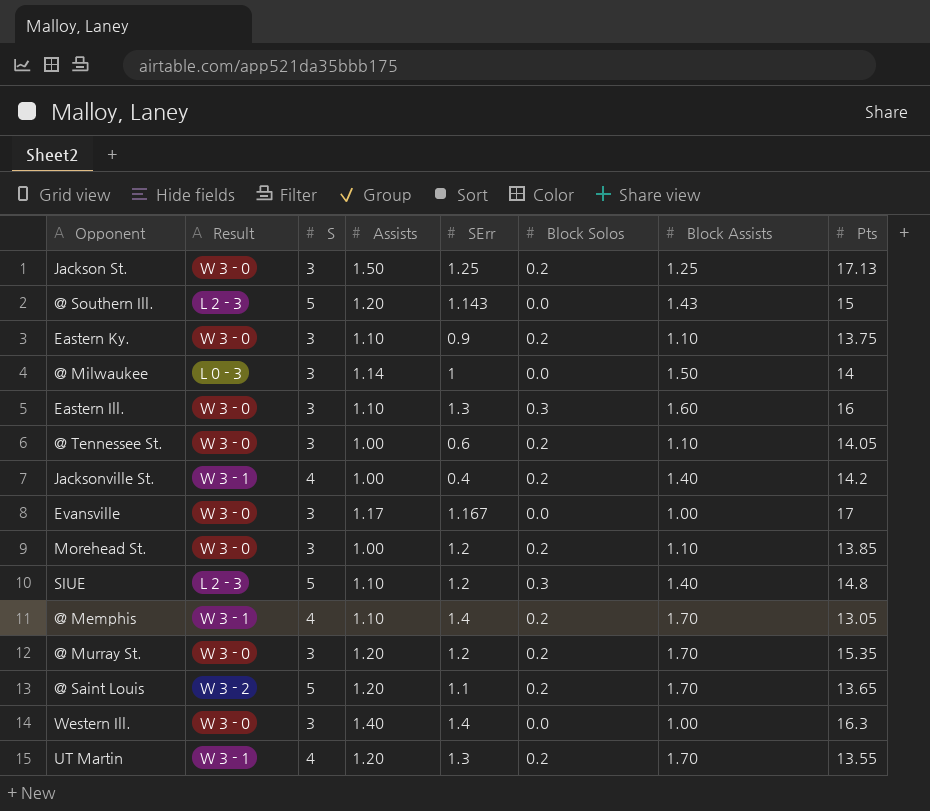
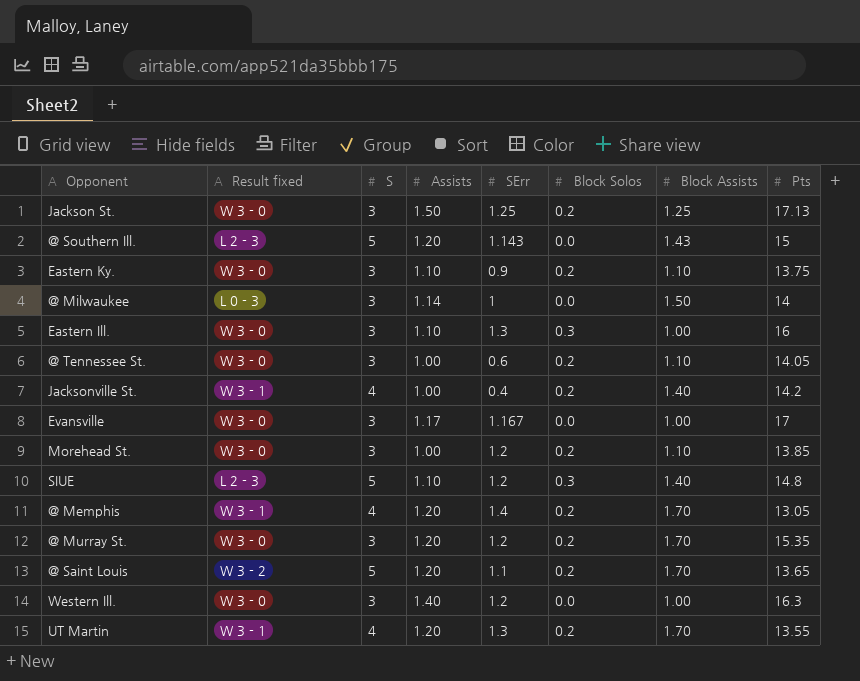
column name: Result -> Result fixed
Eastern Ill. | Block Assists: 1.60 -> 1.00
@ Memphis | Assists: 1.10 -> 1.20
Western Ill. | SErr: 1.4 -> 1.2

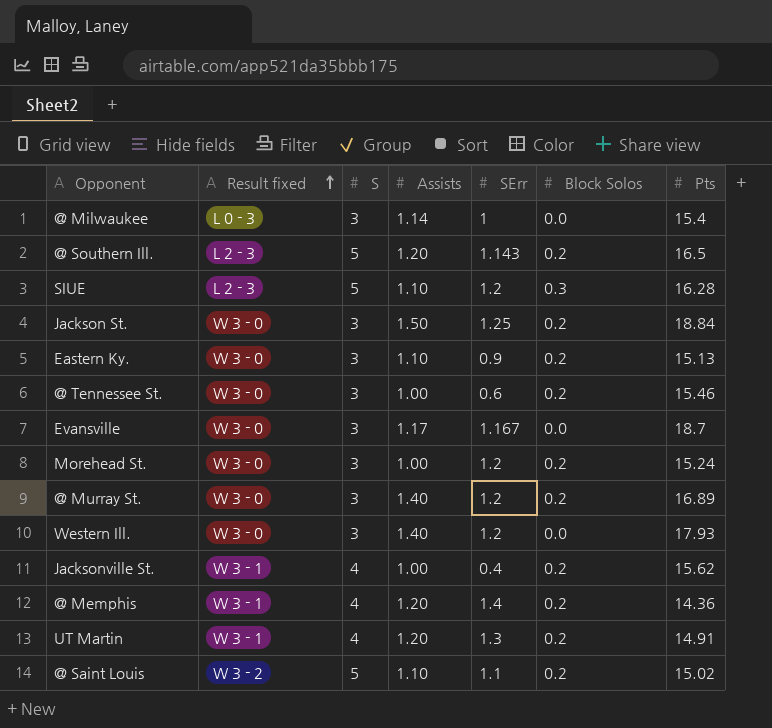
row order: none -> Result fixed ascending
column Block Assists | position: 7 -> none
row Eastern Ill.: W 3 - 0 | 3 | 1.10 | 1.3 | 0.3 | 1.00 | 16 -> none
@ Milwaukee | Pts: 14 -> 15.4
@ Southern Ill. | Block Solos: 0.0 -> 0.2
@ Southern Ill. | Pts: 15 -> 16.5
SIUE | Pts: 14.8 -> 16.28
Jackson St. | Pts: 17.13 -> 18.84
Eastern Ky. | Pts: 13.75 -> 15.13
@ Tennessee St. | Pts: 14.05 -> 15.46
Evansville | Pts: 17 -> 18.7
Morehead St. | Pts: 13.85 -> 15.24
@ Murray St. | Assists: 1.20 -> 1.40
@ Murray St. | Pts: 15.35 -> 16.89
Western Ill. | Pts: 16.3 -> 17.93
Jacksonville St. | Pts: 14.2 -> 15.62
@ Memphis | Pts: 13.05 -> 14.36
UT Martin | Pts: 13.55 -> 14.91
@ Saint Louis | Assists: 1.20 -> 1.10
@ Saint Louis | Pts: 13.65 -> 15.02

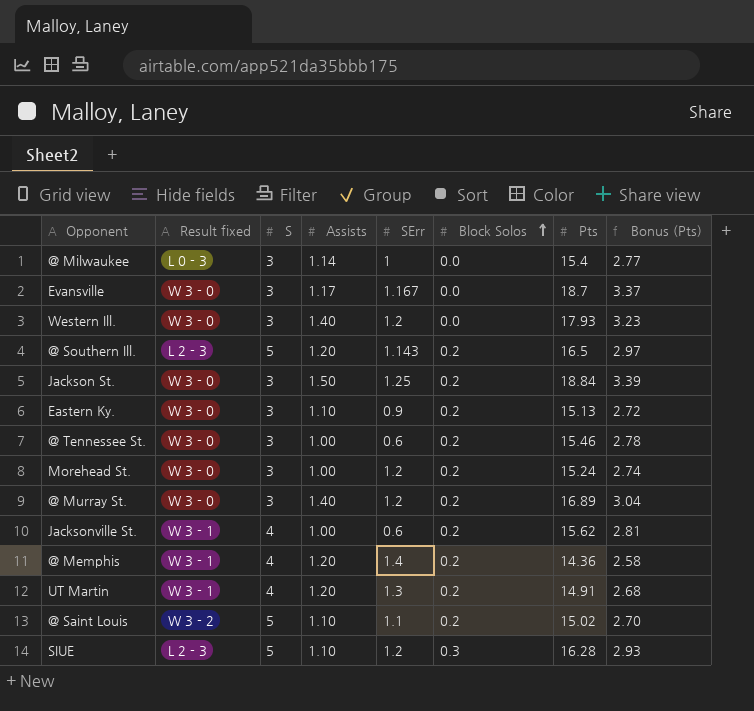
row order: Result fixed ascending -> Block Solos ascending
column Bonus (Pts) | formula: none -> [Pts] * 0.18
Jacksonville St. | SErr: 0.4 -> 0.6

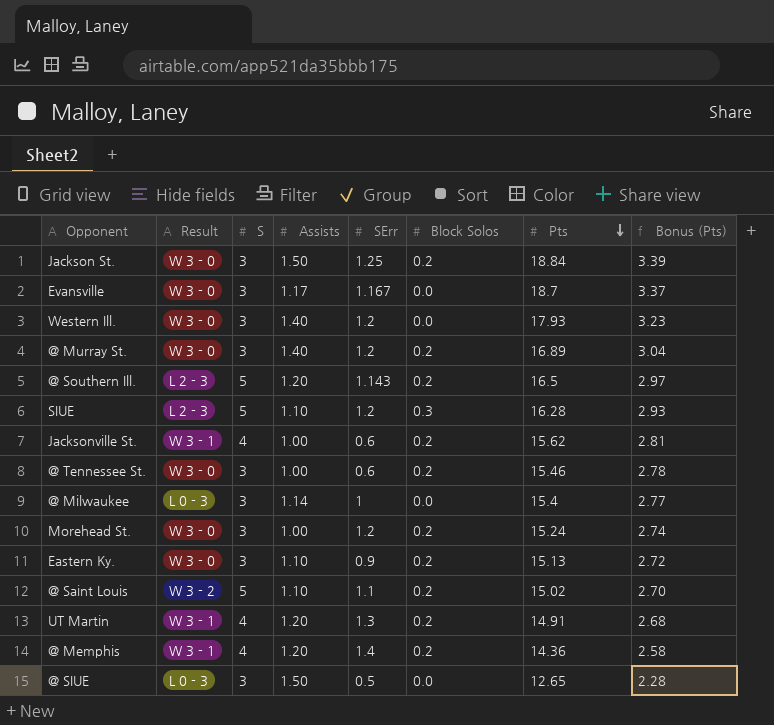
row order: Block Solos ascending -> Pts descending
column name: Result fixed -> Result
row @ SIUE: none -> L 0 - 3 | 3 | 1.50 | 0.5 | 0.0 | 12.65 | 2.28

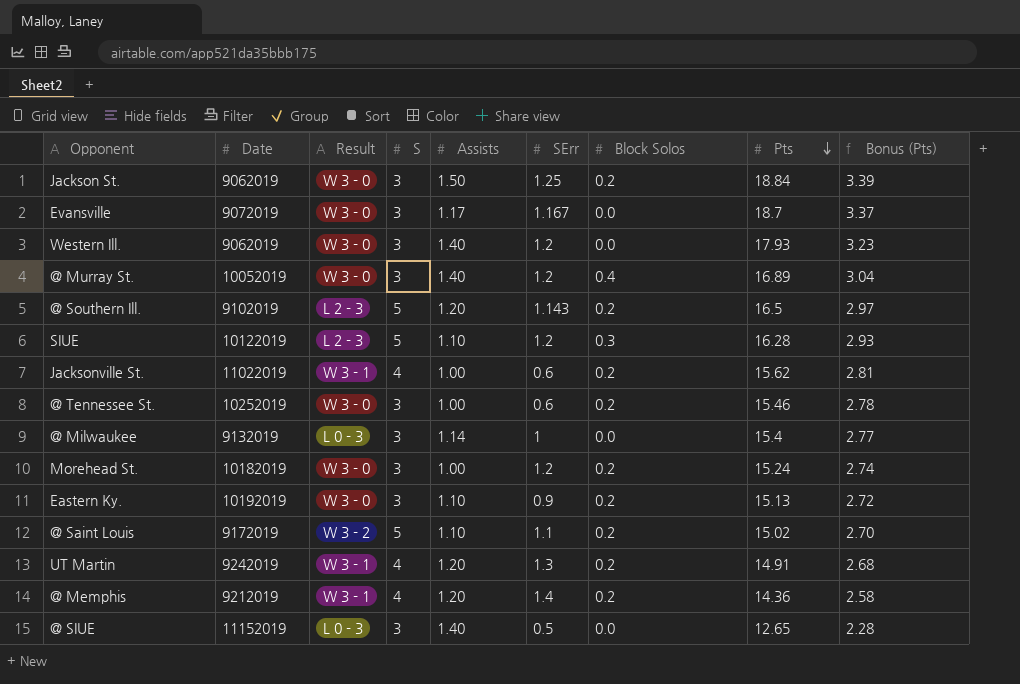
column Date | position: none -> 2
@ Murray St. | Block Solos: 0.2 -> 0.4
@ SIUE | Assists: 1.50 -> 1.40

